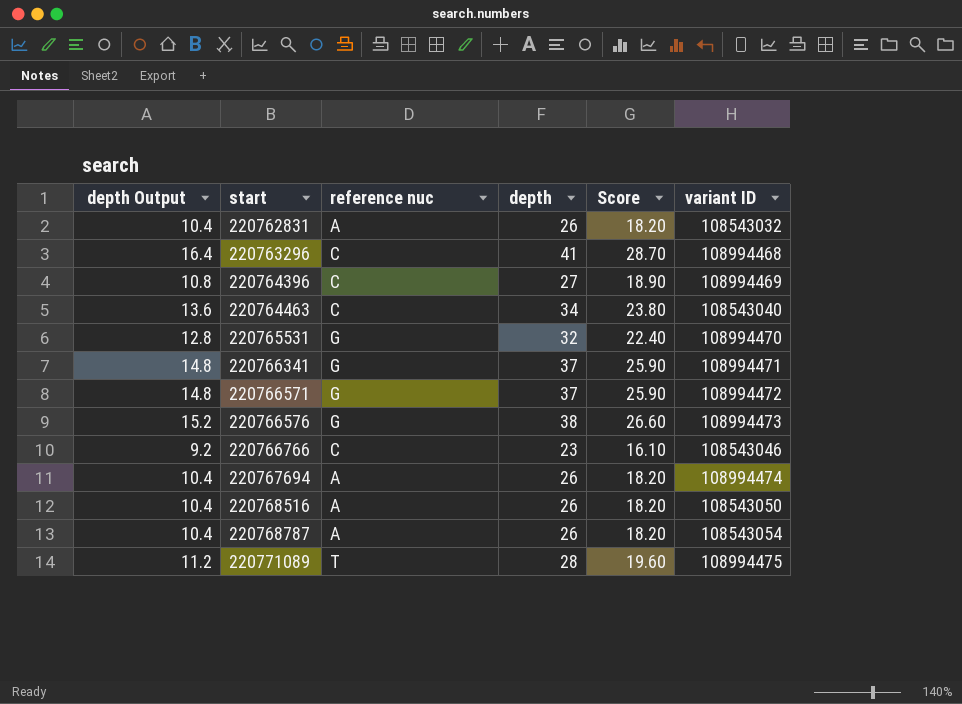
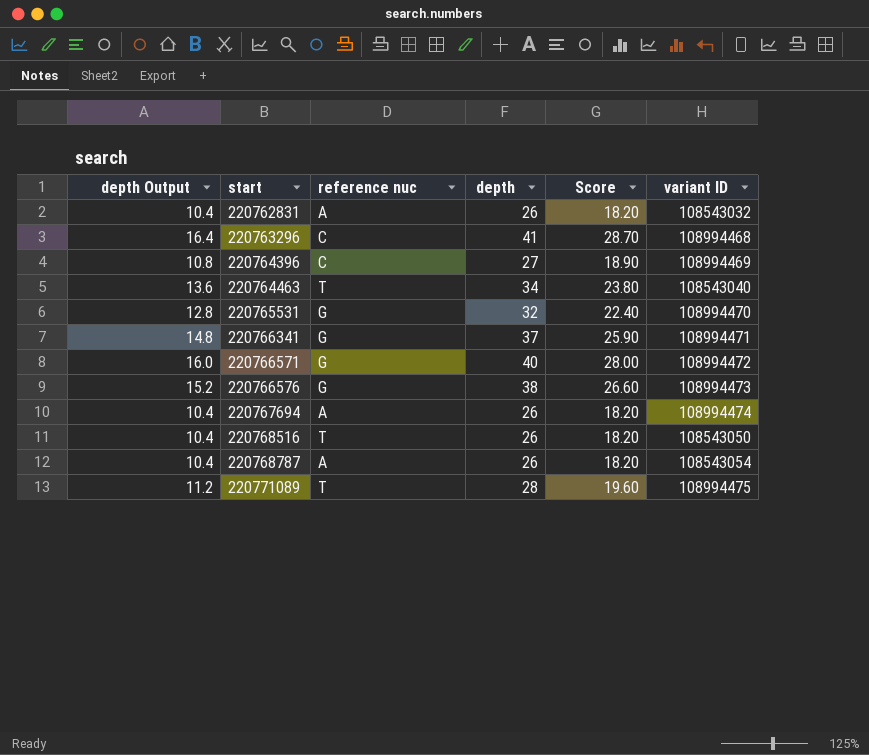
row 220766766: 9.2 | C | 23 | 16.10 | 108543046 -> none
220764463 | reference nuc: C -> T
220766571 | depth Output: 14.8 -> 16.0
220766571 | depth: 37 -> 40
220766571 | Score: 25.90 -> 28.00
220768516 | reference nuc: A -> T

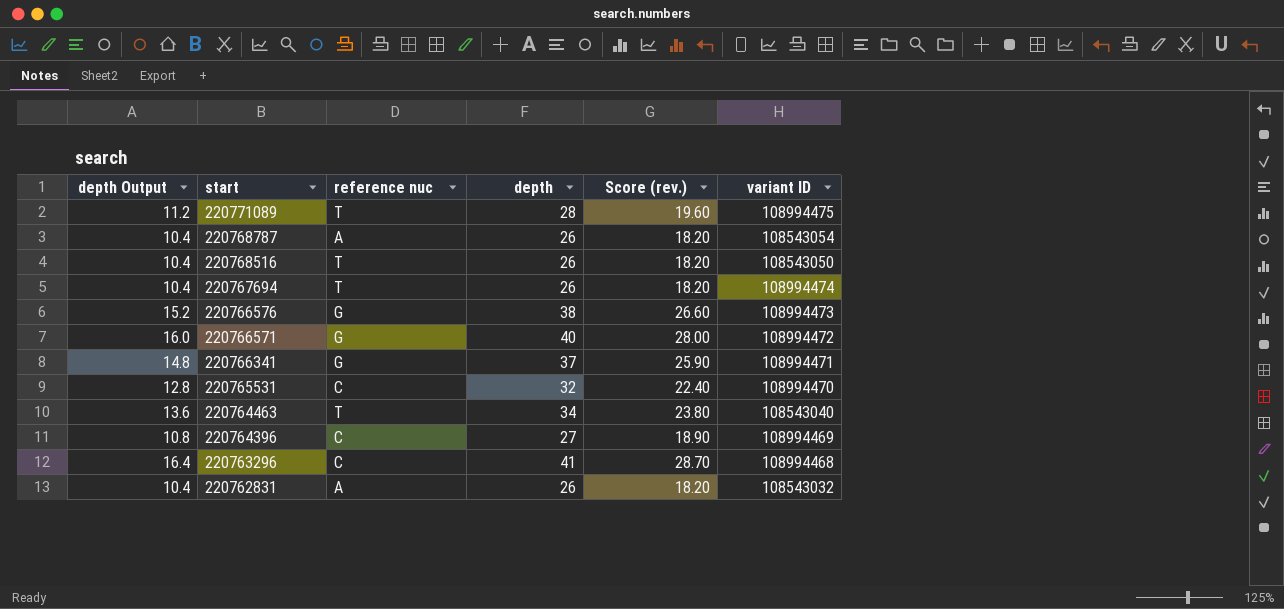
row order: start ascending -> start descending
column name: Score -> Score (rev.)
220767694 | reference nuc: A -> T
220765531 | reference nuc: G -> C

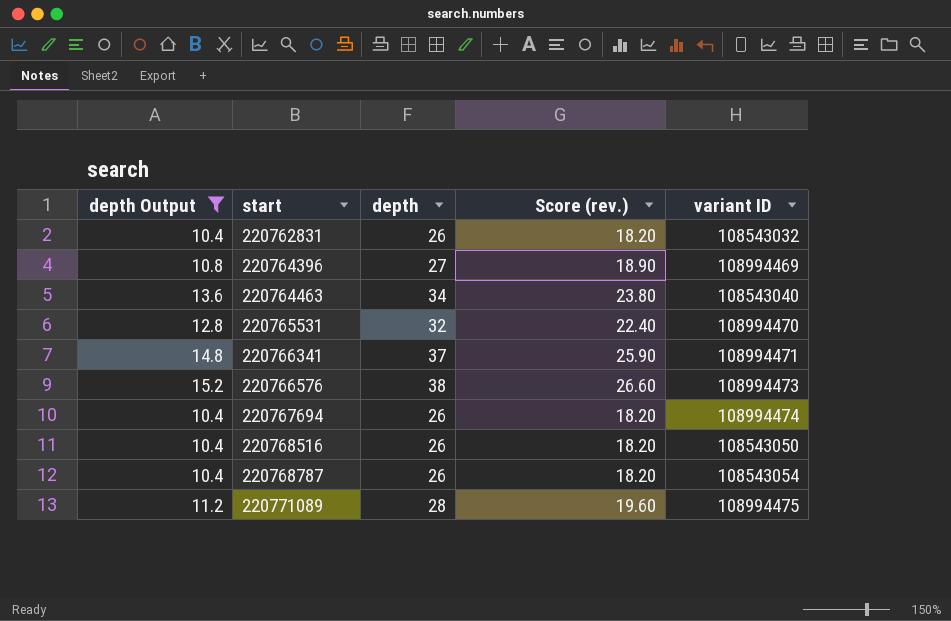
filter: none -> depth Output <= 15.2
row order: start descending -> start ascending
column reference nuc | position: 3 -> none

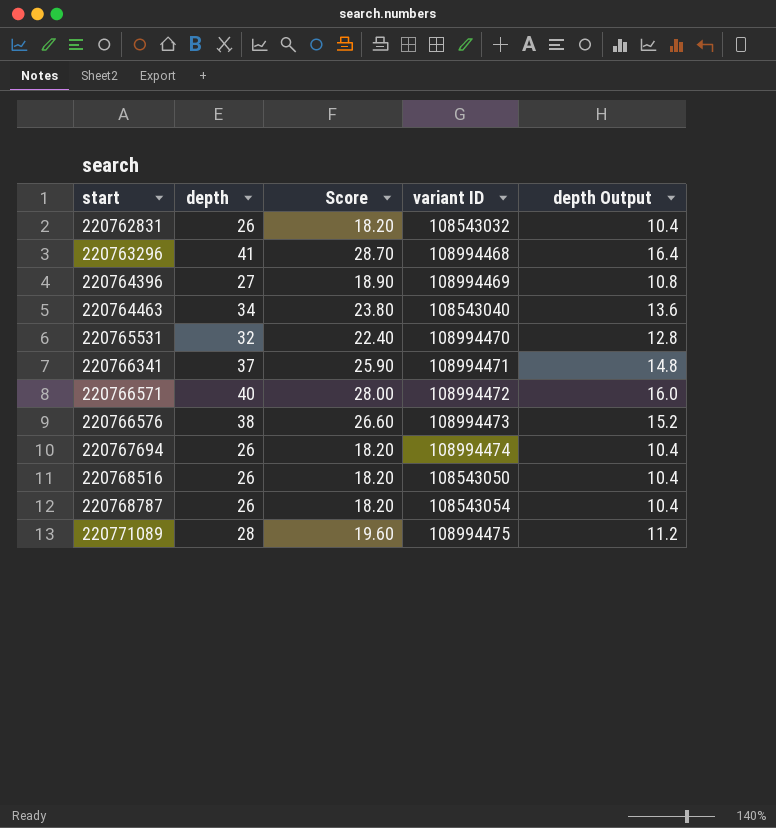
filter: depth Output <= 15.2 -> none
column name: Score (rev.) -> Score
column depth Output | position: 1 -> 5

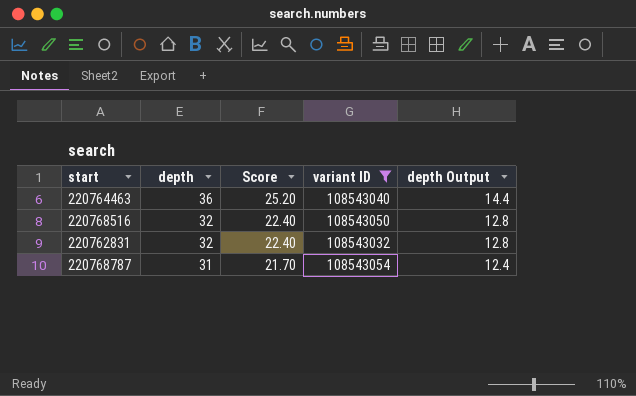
filter: none -> variant ID <= 108543054
row order: start ascending -> depth descending
220764463 | depth: 34 -> 36
220764463 | Score: 23.80 -> 25.20
220764463 | depth Output: 13.6 -> 14.4
220768516 | depth: 26 -> 32
220768516 | Score: 18.20 -> 22.40
220768516 | depth Output: 10.4 -> 12.8
220762831 | depth: 26 -> 32
220762831 | Score: 18.20 -> 22.40
220762831 | depth Output: 10.4 -> 12.8
220768787 | depth: 26 -> 31
220768787 | Score: 18.20 -> 21.70
220768787 | depth Output: 10.4 -> 12.4

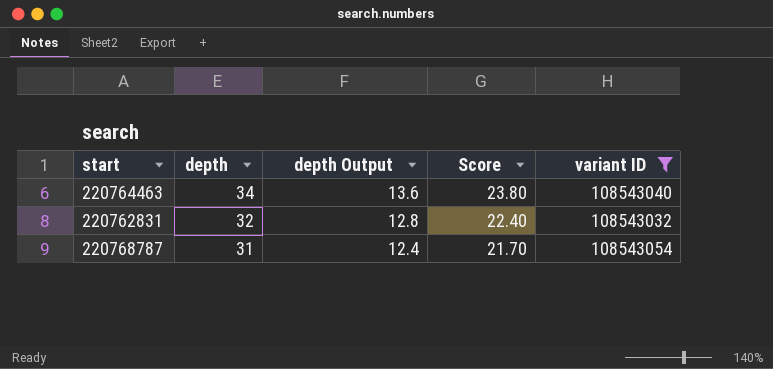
column depth Output | position: 5 -> 3
row 220768516: 32 | 22.40 | 108543050 | 12.8 -> none
220764463 | depth: 36 -> 34
220764463 | depth Output: 14.4 -> 13.6
220764463 | Score: 25.20 -> 23.80

